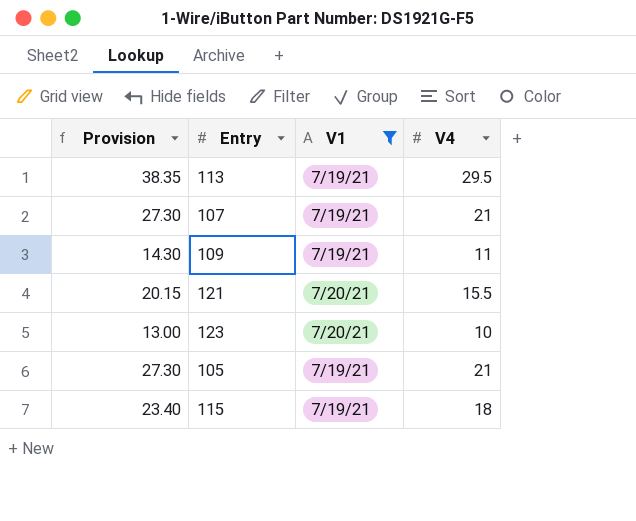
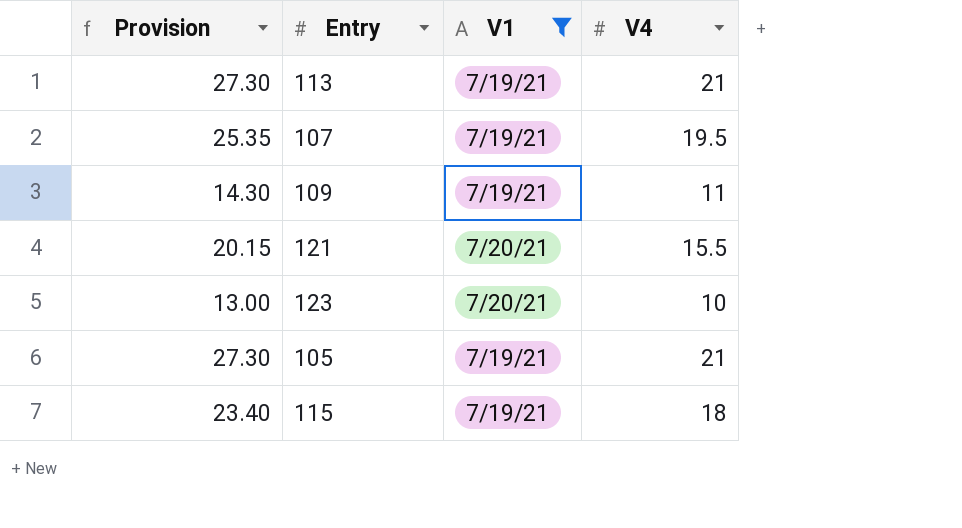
113 | Provision: 38.35 -> 27.30
113 | V4: 29.5 -> 21
107 | Provision: 27.30 -> 25.35
107 | V4: 21 -> 19.5

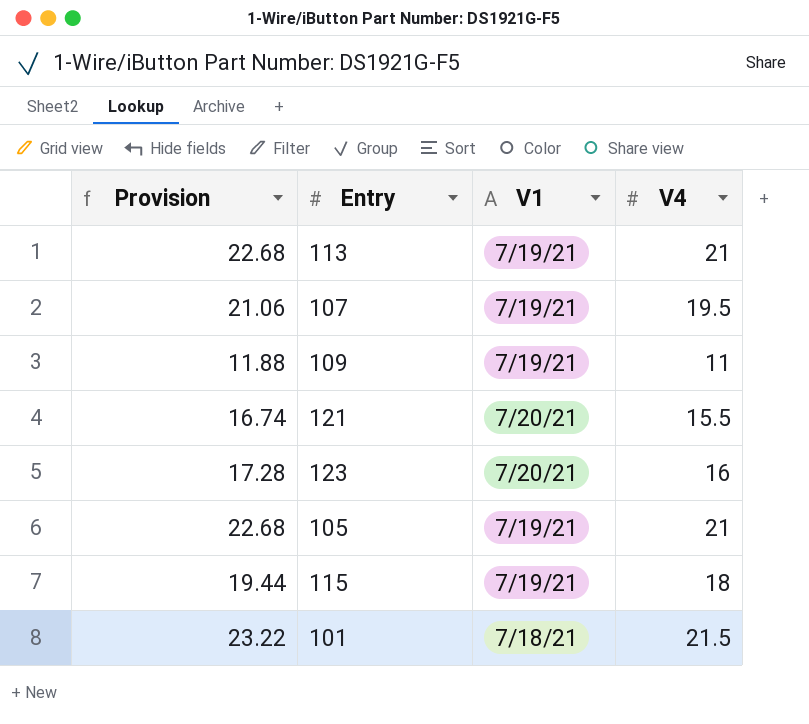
filter: V1 != 7/18/21 -> none
column Provision | formula: [V4] * 1.3 -> [V4] * 1.08
123 | V4: 10 -> 16

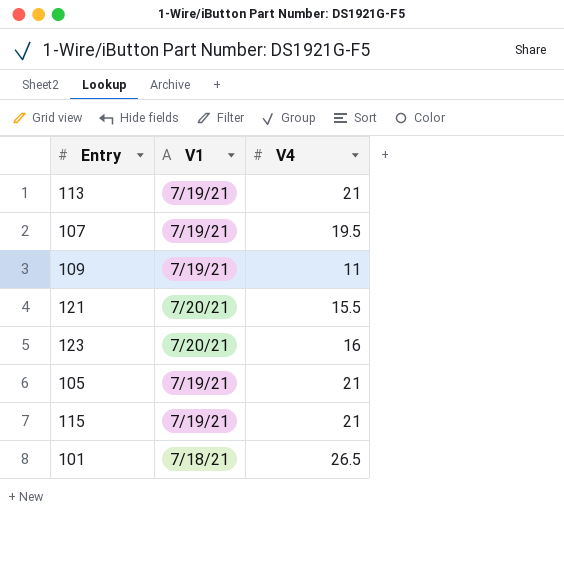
column Provision | formula: [V4] * 1.08 -> none
115 | V4: 18 -> 21
101 | V4: 21.5 -> 26.5

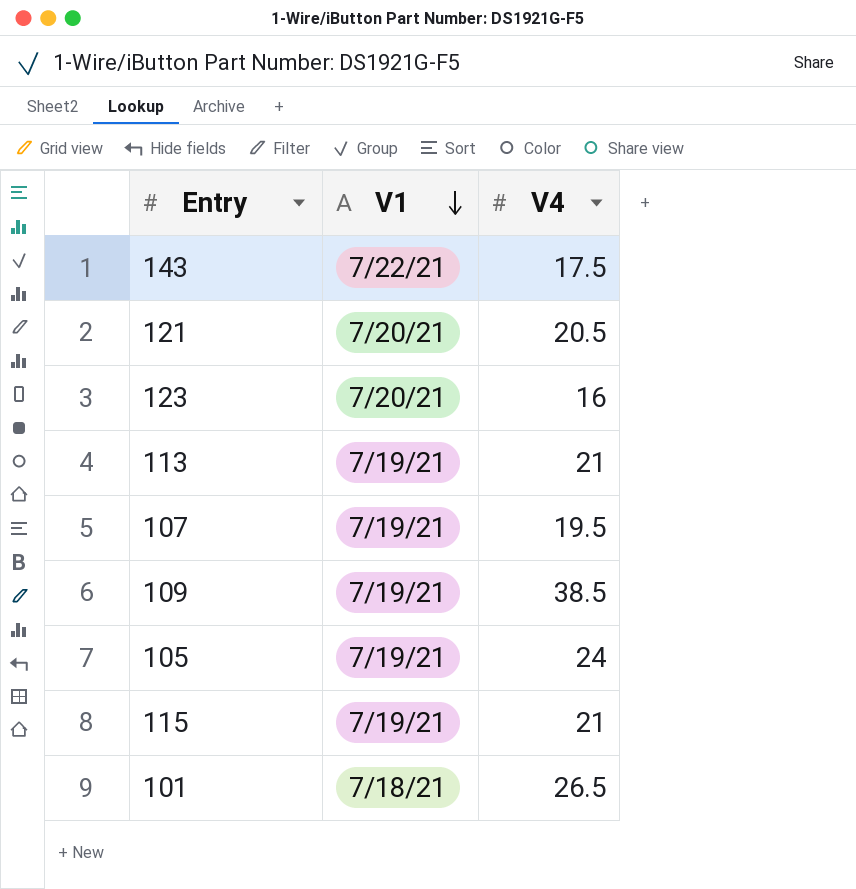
row order: none -> V1 descending
row 143: none -> 7/22/21 | 17.5
121 | V4: 15.5 -> 20.5
109 | V4: 11 -> 38.5
105 | V4: 21 -> 24

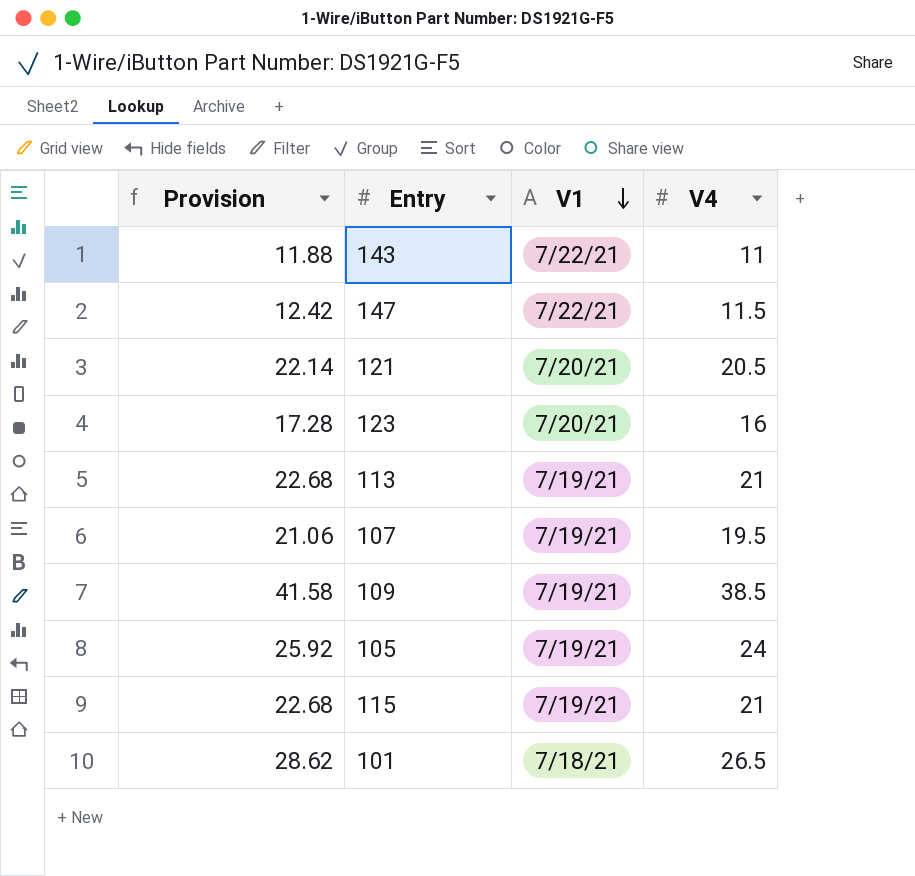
column Provision | formula: none -> [V4] * 1.08
143 | V4: 17.5 -> 11
row 147: none -> 12.42 | 7/22/21 | 11.5

